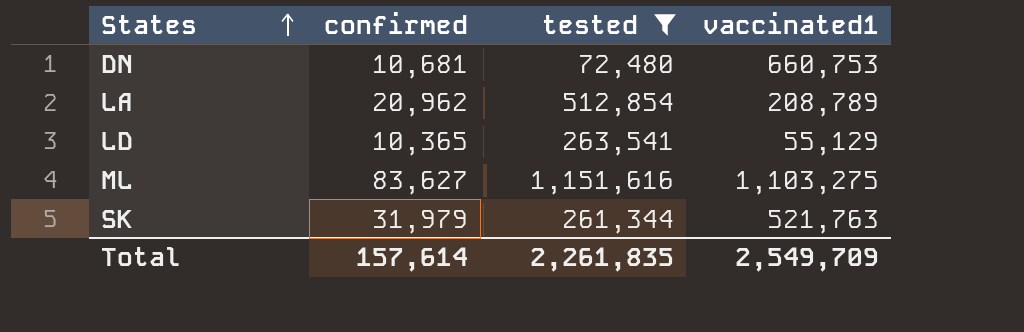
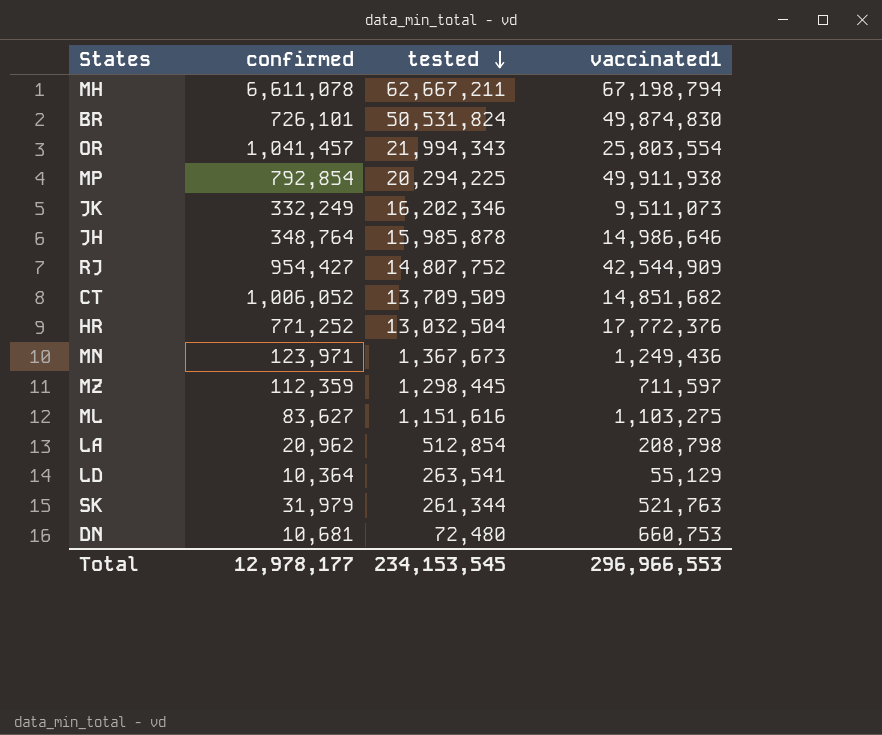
filter: tested <= 1,151,616 -> none
row order: States ascending -> tested descending
LA | vaccinated1: 208,789 -> 208,798
LD | confirmed: 10,365 -> 10,364
Total | confirmed: 157,614 -> 12,978,177
Total | tested: 2,261,835 -> 234,153,545
Total | vaccinated1: 2,549,709 -> 296,966,553

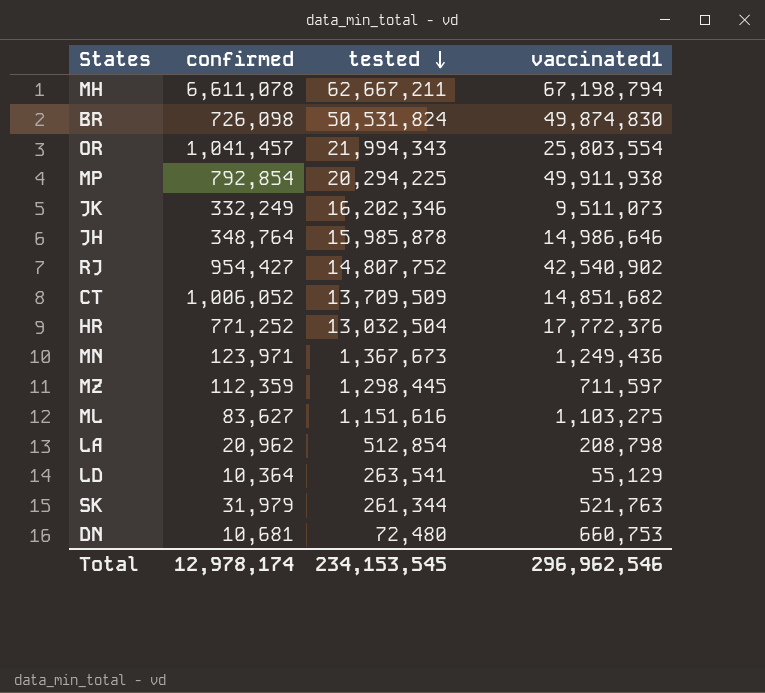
BR | confirmed: 726,101 -> 726,098
RJ | vaccinated1: 42,544,909 -> 42,540,902
Total | confirmed: 12,978,177 -> 12,978,174
Total | vaccinated1: 296,966,553 -> 296,962,546

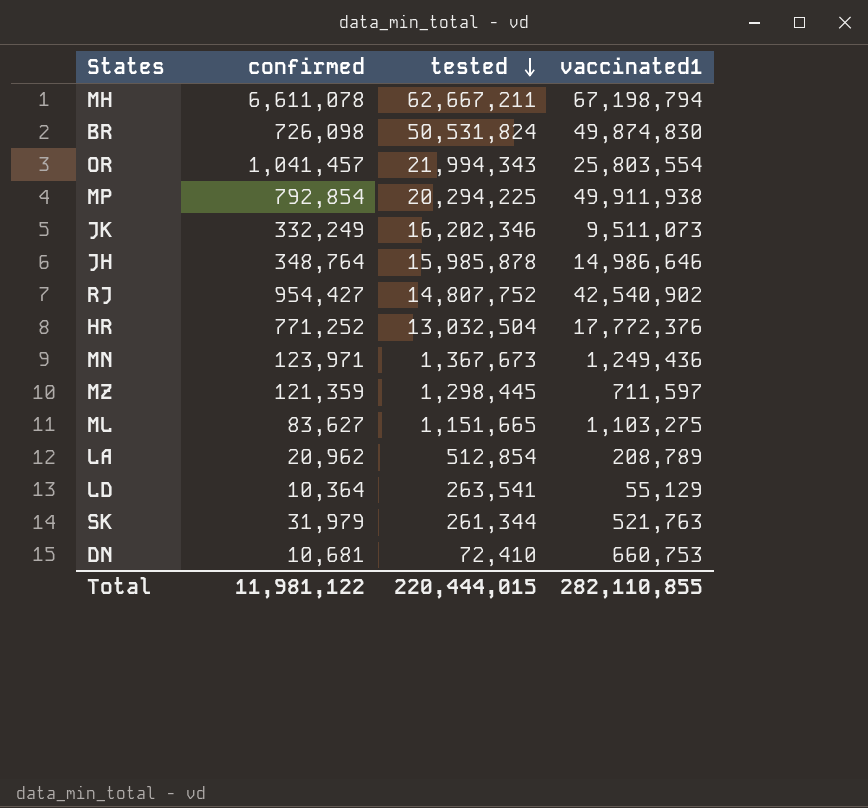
row CT: 1,006,052 | 13,709,509 | 14,851,682 -> none
MZ | confirmed: 112,359 -> 121,359
ML | tested: 1,151,616 -> 1,151,665
LA | vaccinated1: 208,798 -> 208,789
DN | tested: 72,480 -> 72,410
Total | confirmed: 12,978,174 -> 11,981,122
Total | tested: 234,153,545 -> 220,444,015
Total | vaccinated1: 296,962,546 -> 282,110,855

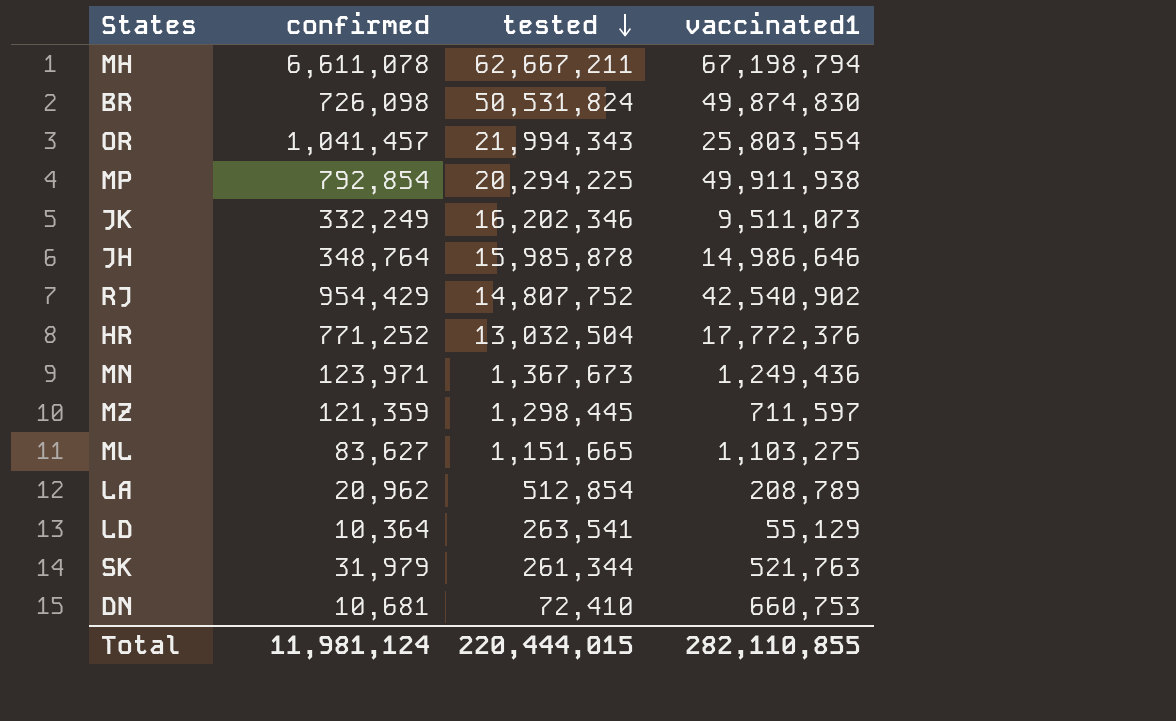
RJ | confirmed: 954,427 -> 954,429
Total | confirmed: 11,981,122 -> 11,981,124

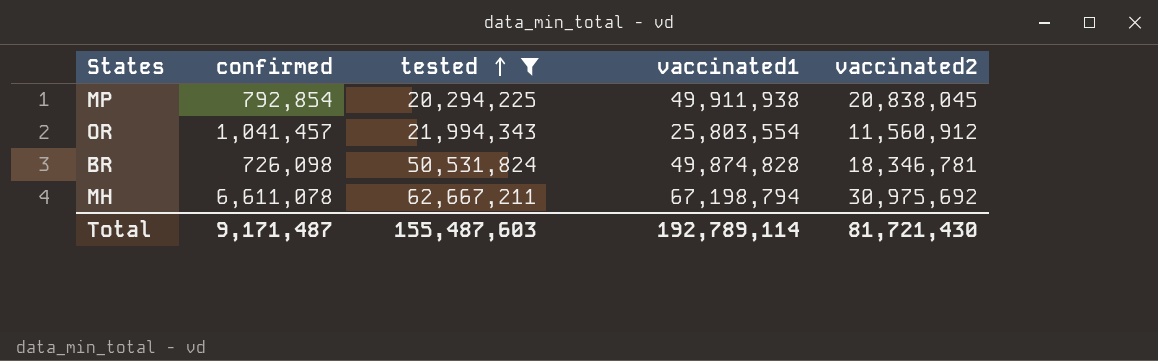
filter: none -> tested >= 20,294,225
row order: tested descending -> tested ascending
column vaccinated2 | position: none -> 5
BR | vaccinated1: 49,874,830 -> 49,874,828
Total | confirmed: 11,981,124 -> 9,171,487
Total | tested: 220,444,015 -> 155,487,603
Total | vaccinated1: 282,110,855 -> 192,789,114

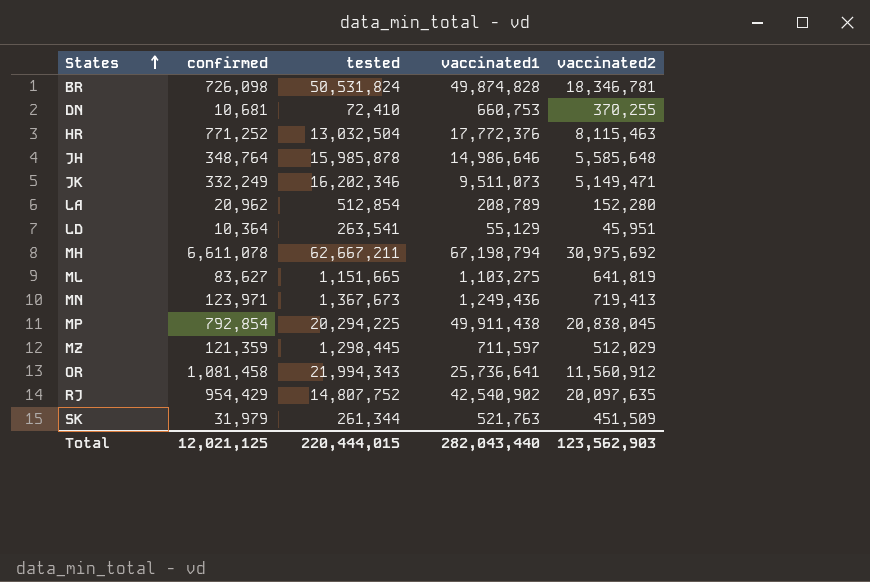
filter: tested >= 20,294,225 -> none
row order: tested ascending -> States ascending
MP | vaccinated1: 49,911,938 -> 49,911,438
OR | confirmed: 1,041,457 -> 1,081,458
OR | vaccinated1: 25,803,554 -> 25,736,641
Total | confirmed: 9,171,487 -> 12,021,125
Total | tested: 155,487,603 -> 220,444,015
Total | vaccinated1: 192,789,114 -> 282,043,440
Total | vaccinated2: 81,721,430 -> 123,562,903

